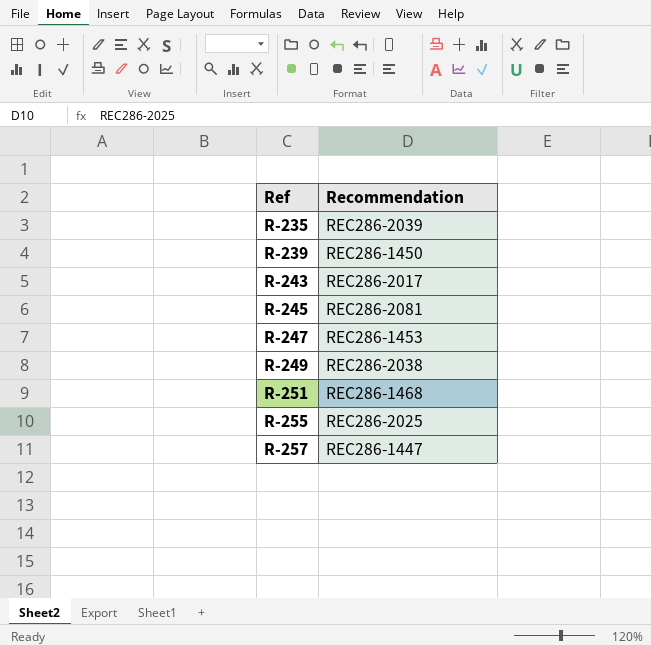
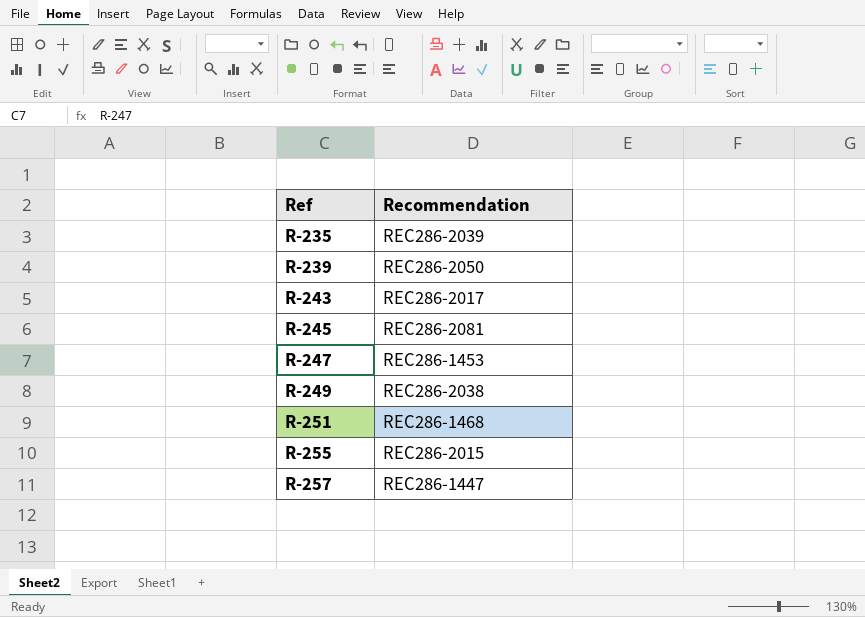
R-239 | Recommendation: REC286-1450 -> REC286-2050
R-255 | Recommendation: REC286-2025 -> REC286-2015

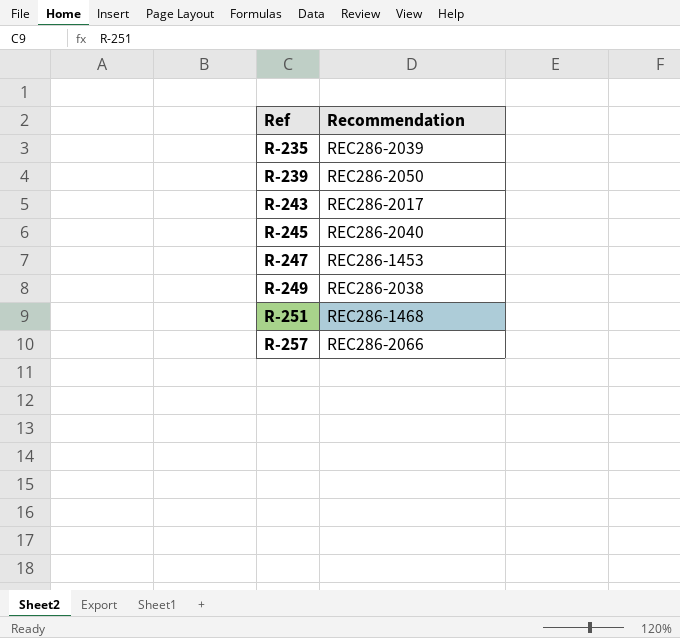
row R-255: REC286-2015 -> none
R-245 | Recommendation: REC286-2081 -> REC286-2040
R-257 | Recommendation: REC286-1447 -> REC286-2066

